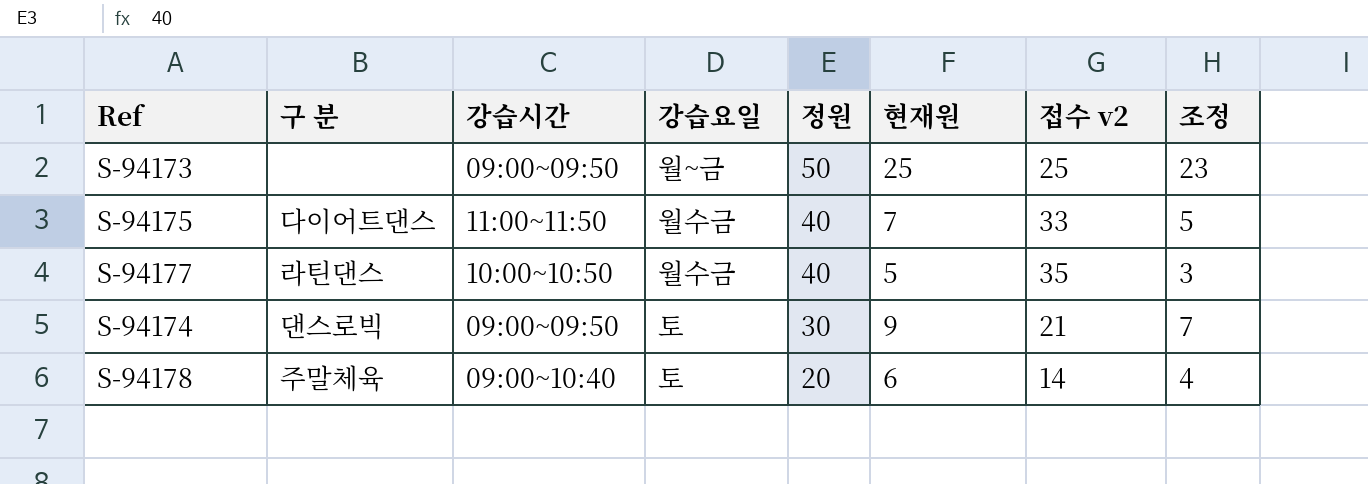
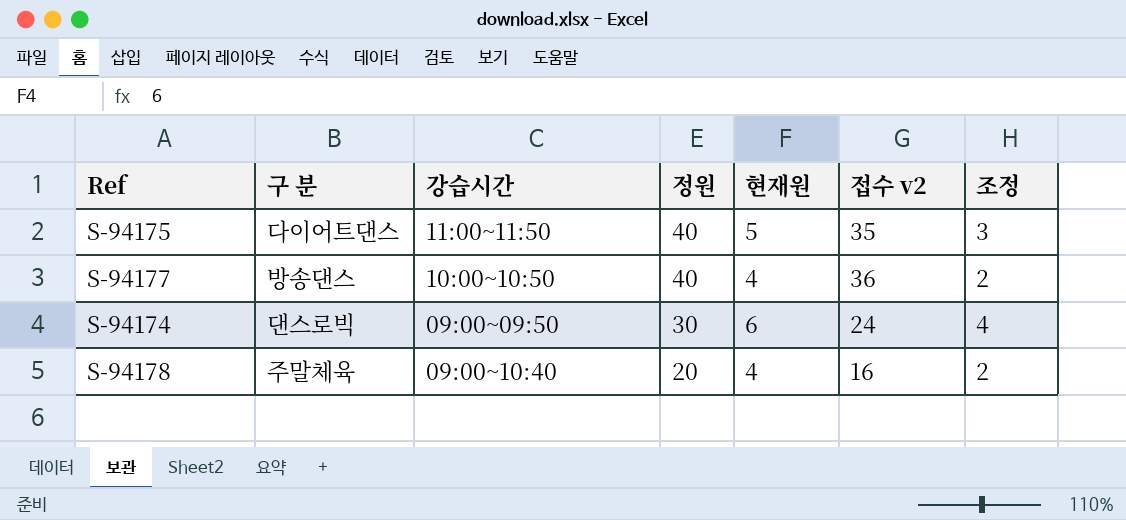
column 강습요일 | position: 4 -> none
row S-94173: none | 09:00~09:50 | 월~금 | 50 | 25 | 25 | 23 -> none
S-94175 | 현재원: 7 -> 5
S-94175 | 접수 v2: 33 -> 35
S-94175 | 조정: 5 -> 3
S-94177 | 구 분: 라틴댄스 -> 방송댄스
S-94177 | 현재원: 5 -> 4
S-94177 | 접수 v2: 35 -> 36
S-94177 | 조정: 3 -> 2
S-94174 | 현재원: 9 -> 6
S-94174 | 접수 v2: 21 -> 24
S-94174 | 조정: 7 -> 4
S-94178 | 현재원: 6 -> 4
S-94178 | 접수 v2: 14 -> 16
S-94178 | 조정: 4 -> 2

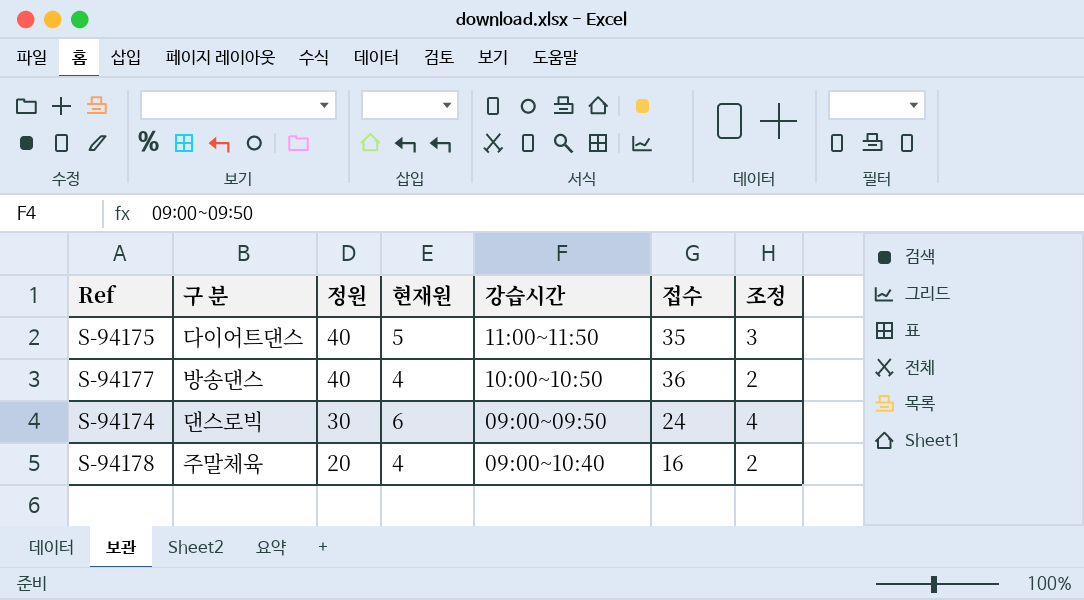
column 강습시간 | position: 3 -> 5
column name: 접수 v2 -> 접수

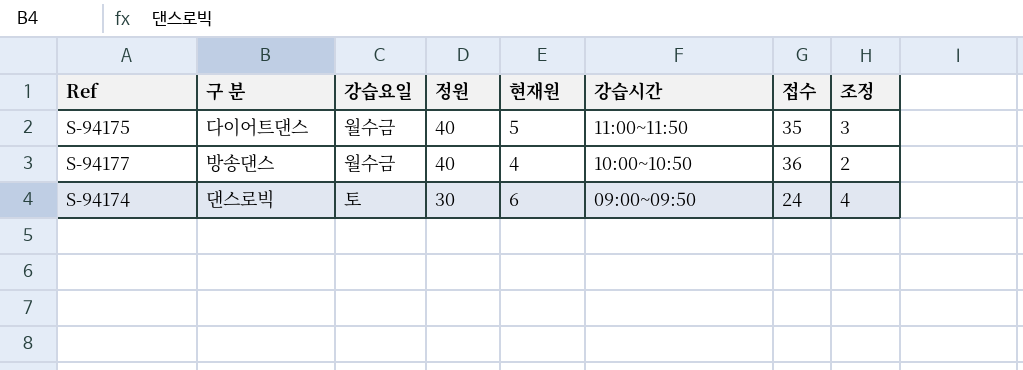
column 강습요일 | position: none -> 3
row S-94178: 주말체육 | 20 | 4 | 09:00~10:40 | 16 | 2 -> none

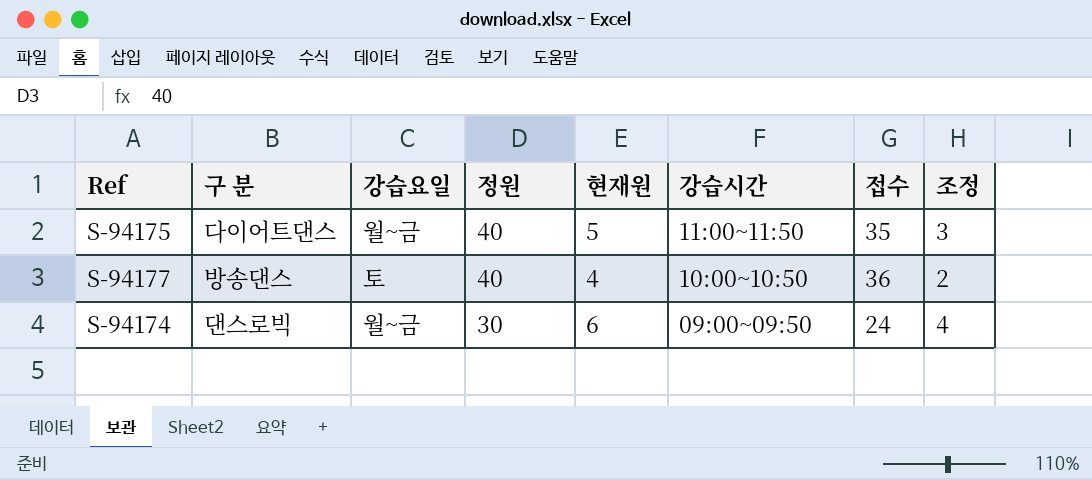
S-94175 | 강습요일: 월수금 -> 월~금
S-94177 | 강습요일: 월수금 -> 토
S-94174 | 강습요일: 토 -> 월~금

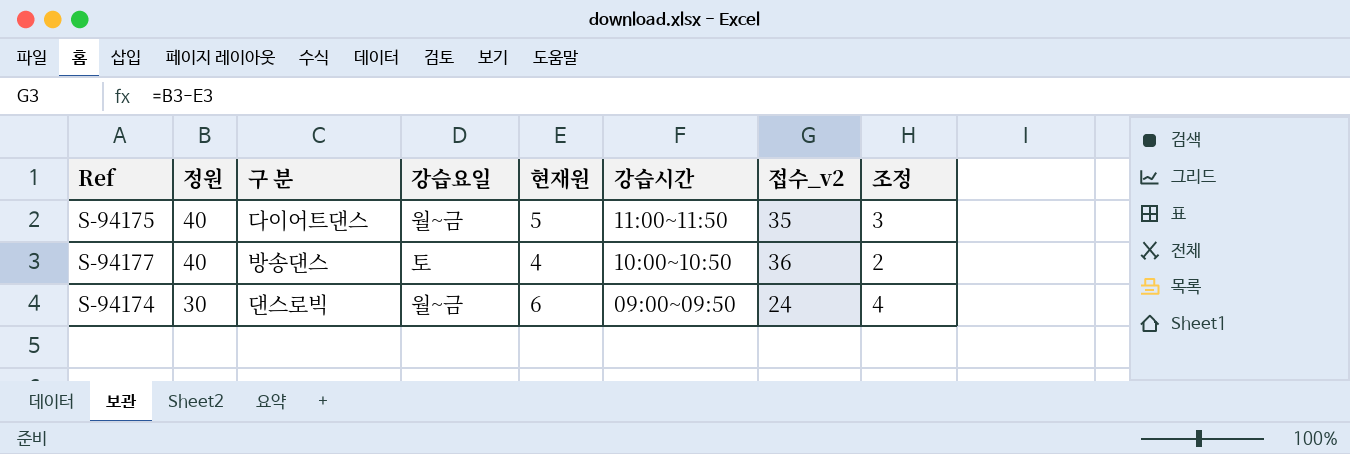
column 정원 | position: 4 -> 2
column name: 접수 -> 접수_v2

